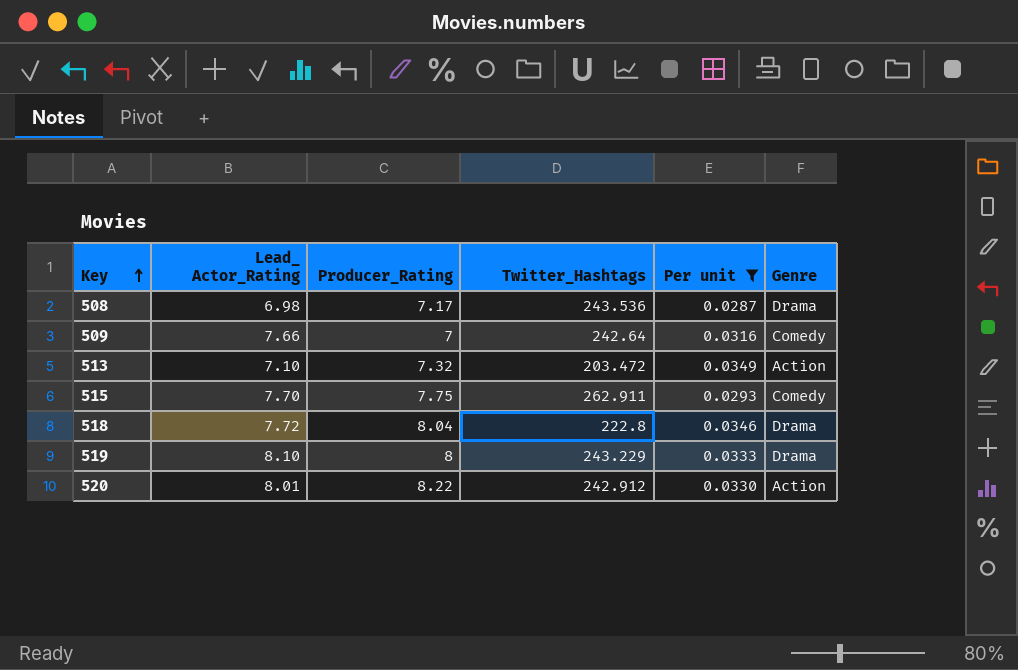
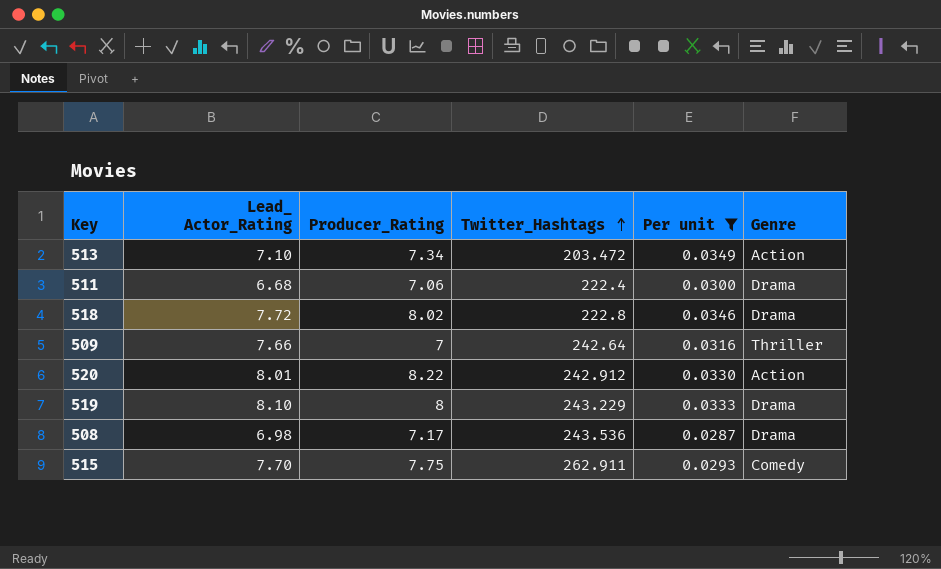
row order: Key ascending -> Twitter_Hashtags ascending
513 | Producer_Rating: 7.32 -> 7.34
row 511: none -> 6.68 | 7.06 | 222.4 | 0.0300 | Drama
518 | Producer_Rating: 8.04 -> 8.02
509 | Genre: Comedy -> Thriller

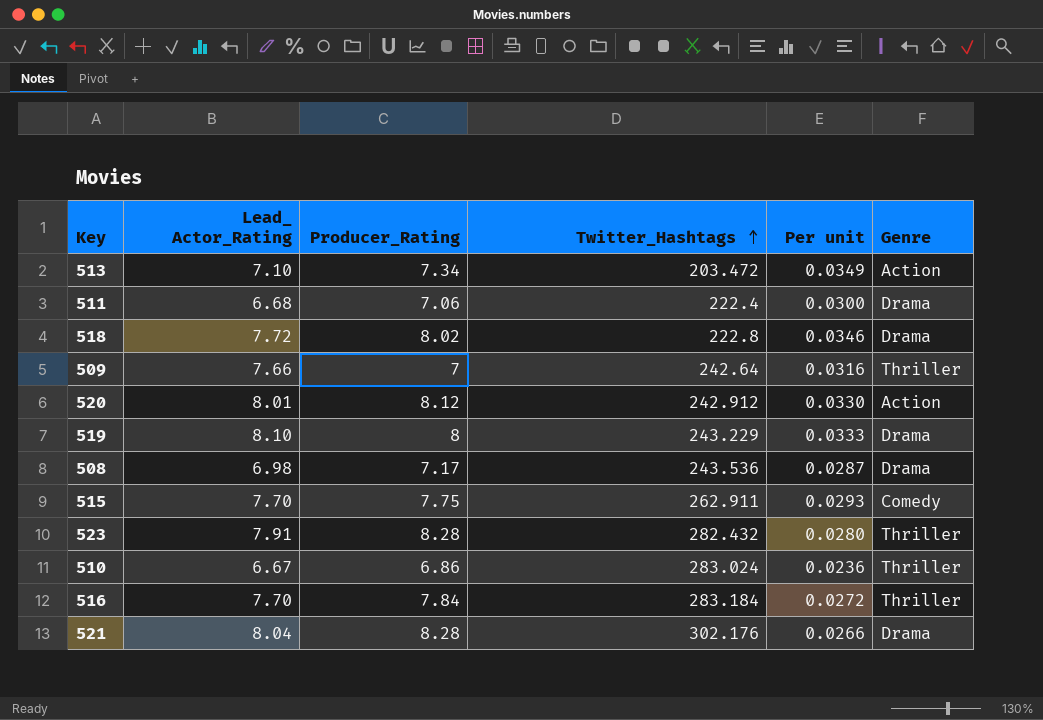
filter: Per unit >= 0.0287 -> none
520 | Producer_Rating: 8.22 -> 8.12

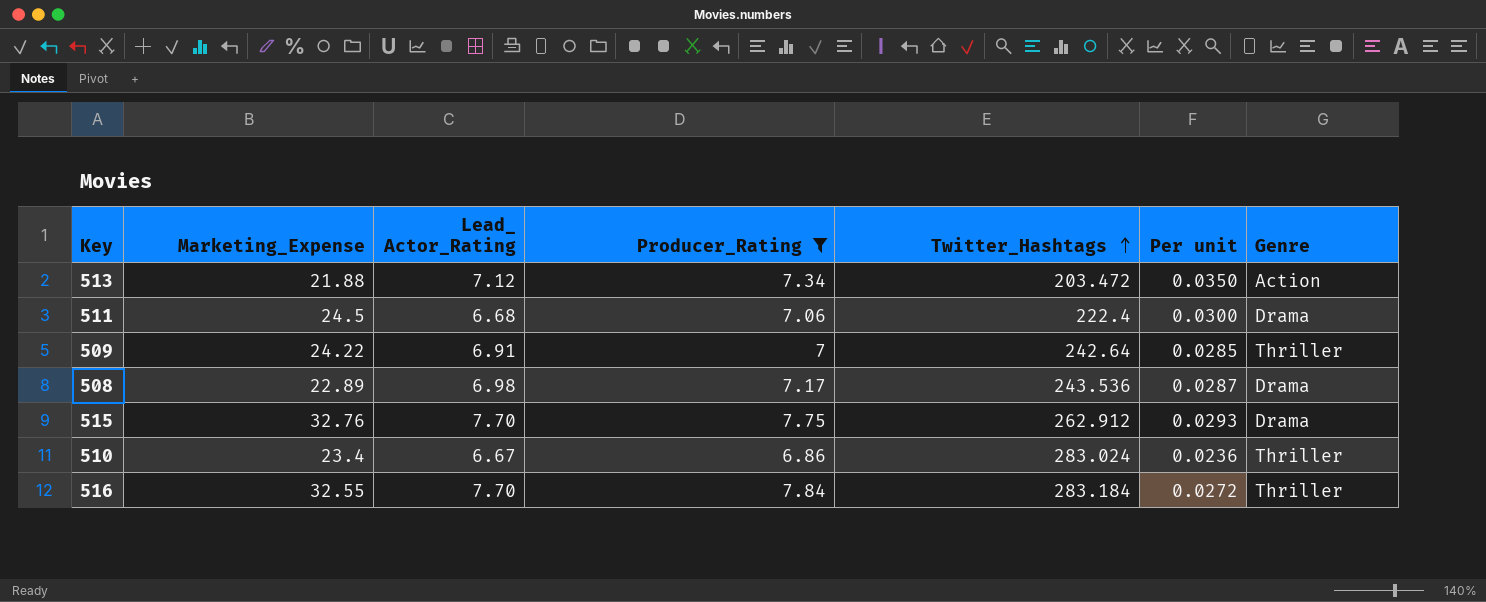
filter: none -> Producer_Rating <= 7.84
column Marketing_Expense | position: none -> 2
513 | Lead_ Actor_Rating: 7.10 -> 7.12
513 | Per unit: 0.0349 -> 0.0350
509 | Lead_ Actor_Rating: 7.66 -> 6.91
509 | Per unit: 0.0316 -> 0.0285
515 | Twitter_Hashtags: 262.911 -> 262.912
515 | Genre: Comedy -> Drama

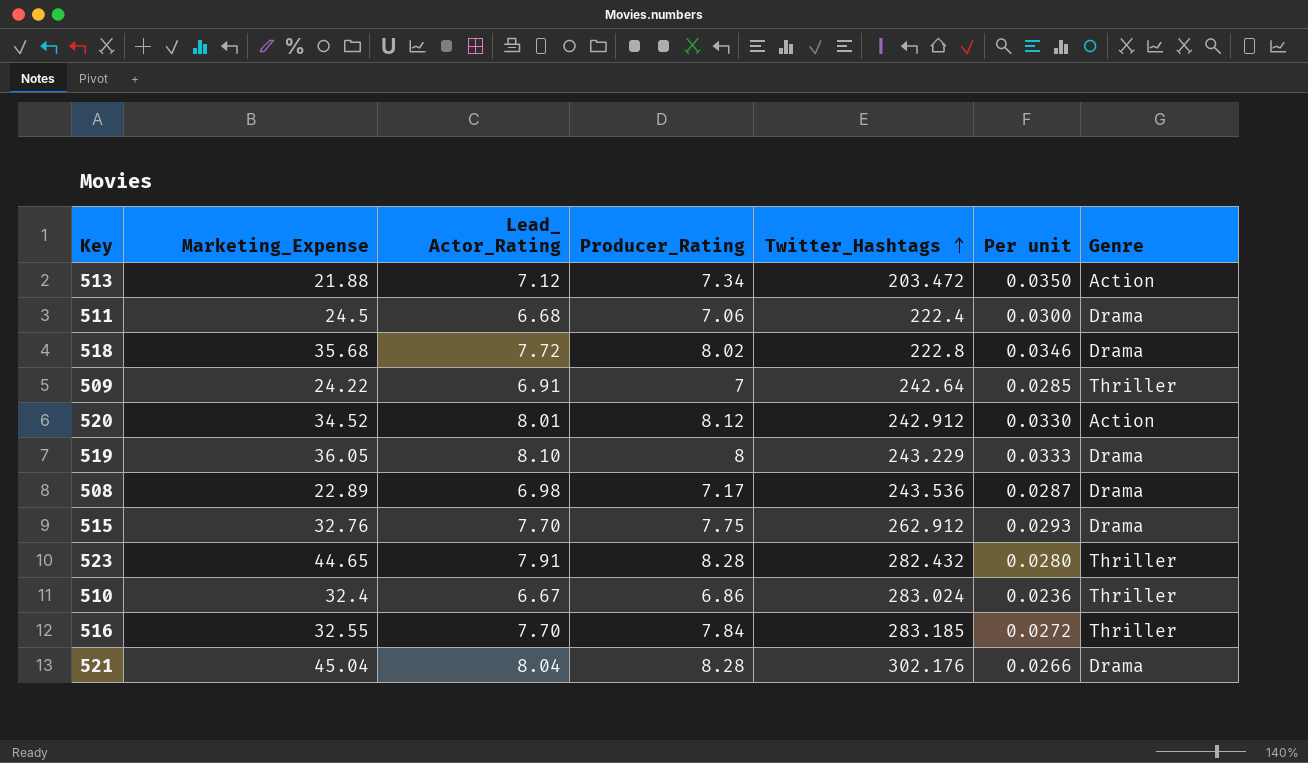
filter: Producer_Rating <= 7.84 -> none
510 | Marketing_Expense: 23.4 -> 32.4
516 | Twitter_Hashtags: 283.184 -> 283.185

